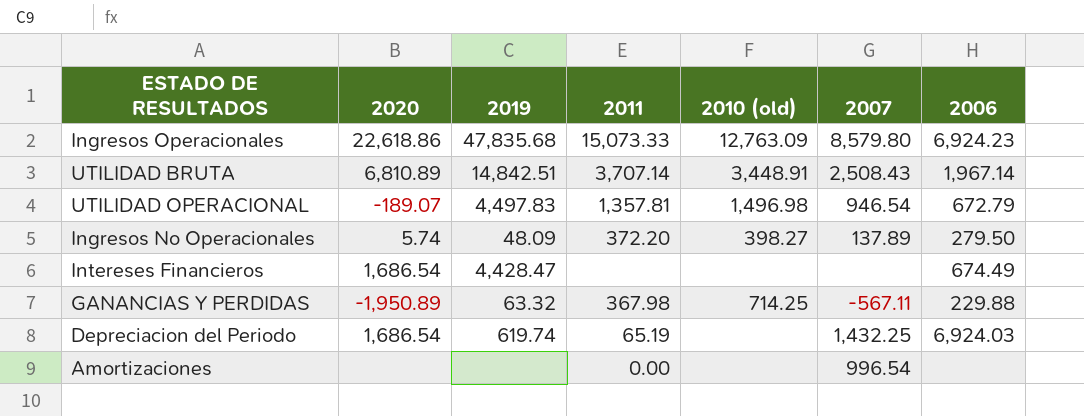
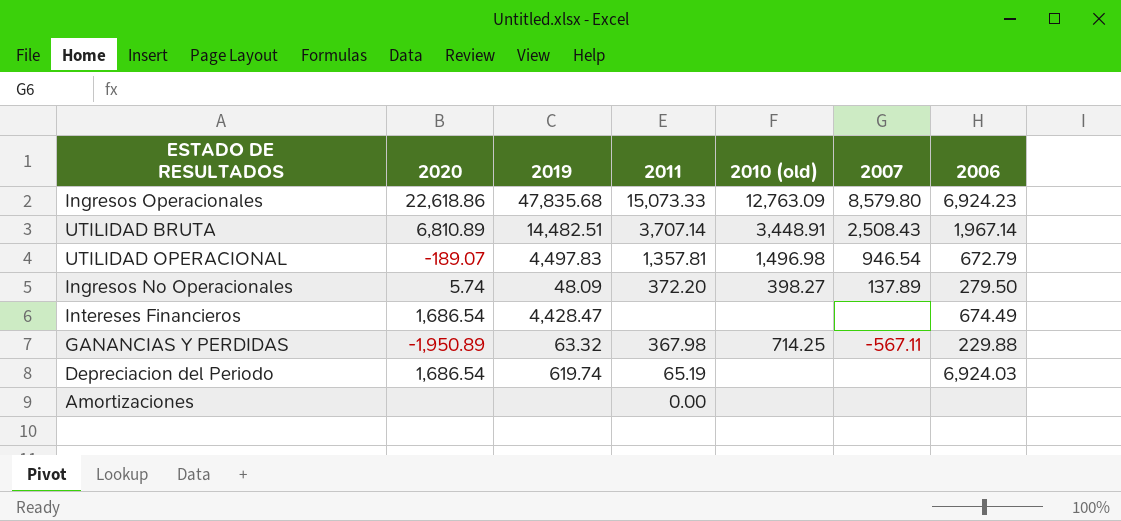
UTILIDAD BRUTA | 2019: 14,842.51 -> 14,482.51
Depreciacion del Periodo | 2007: 1,432.25 -> none
Amortizaciones | 2007: 996.54 -> none

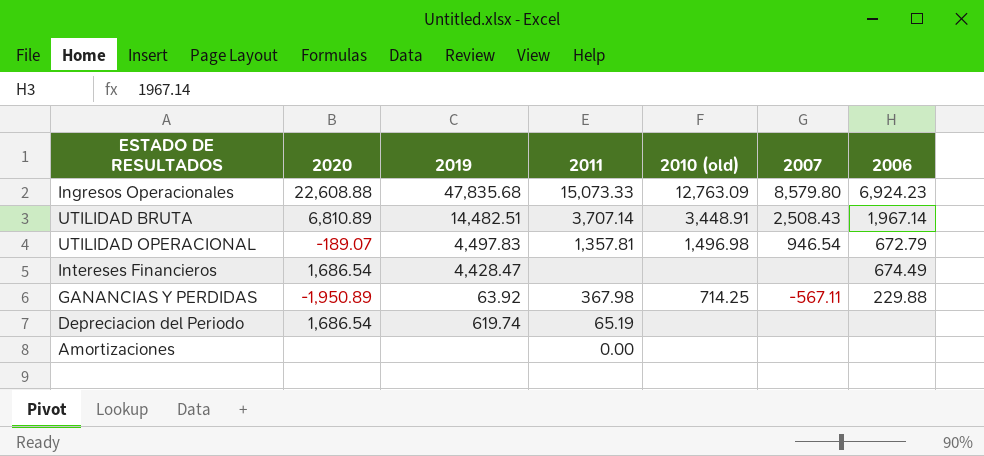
row Ingresos No Operacionales: 5.74 | 48.09 | 372.20 | 398.27 | 137.89 | 279.50 -> none
Ingresos Operacionales | 2020: 22,618.86 -> 22,608.88
GANANCIAS Y PERDIDAS | 2019: 63.32 -> 63.92
Depreciacion del Periodo | 2006: 6,924.03 -> none

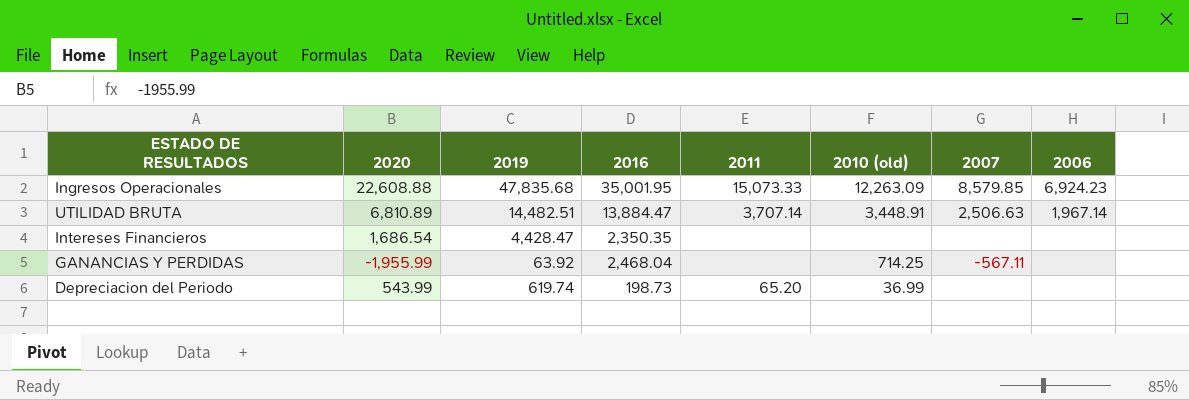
column 2016 | position: none -> 4
row UTILIDAD OPERACIONAL: -189.07 | 4,497.83 | 1,357.81 | 1,496.98 | 946.54 | 672.79 -> none
row Amortizaciones: none | none | 0.00 | none | none | none -> none
Ingresos Operacionales | 2010 (old): 12,763.09 -> 12,263.09
Ingresos Operacionales | 2007: 8,579.80 -> 8,579.85
UTILIDAD BRUTA | 2007: 2,508.43 -> 2,506.63
Intereses Financieros | 2006: 674.49 -> none
GANANCIAS Y PERDIDAS | 2020: -1,950.89 -> -1,955.99
GANANCIAS Y PERDIDAS | 2011: 367.98 -> none
GANANCIAS Y PERDIDAS | 2006: 229.88 -> none
Depreciacion del Periodo | 2020: 1,686.54 -> 543.99
Depreciacion del Periodo | 2011: 65.19 -> 65.20
Depreciacion del Periodo | 2010 (old): none -> 36.99

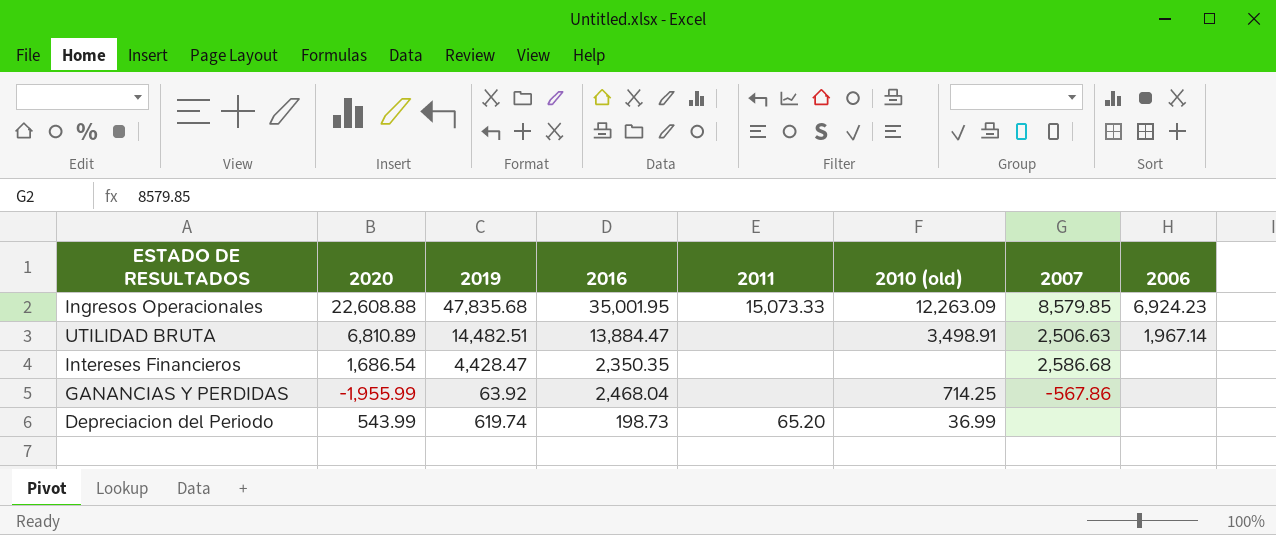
UTILIDAD BRUTA | 2011: 3,707.14 -> none
UTILIDAD BRUTA | 2010 (old): 3,448.91 -> 3,498.91
Intereses Financieros | 2007: none -> 2,586.68
GANANCIAS Y PERDIDAS | 2007: -567.11 -> -567.86

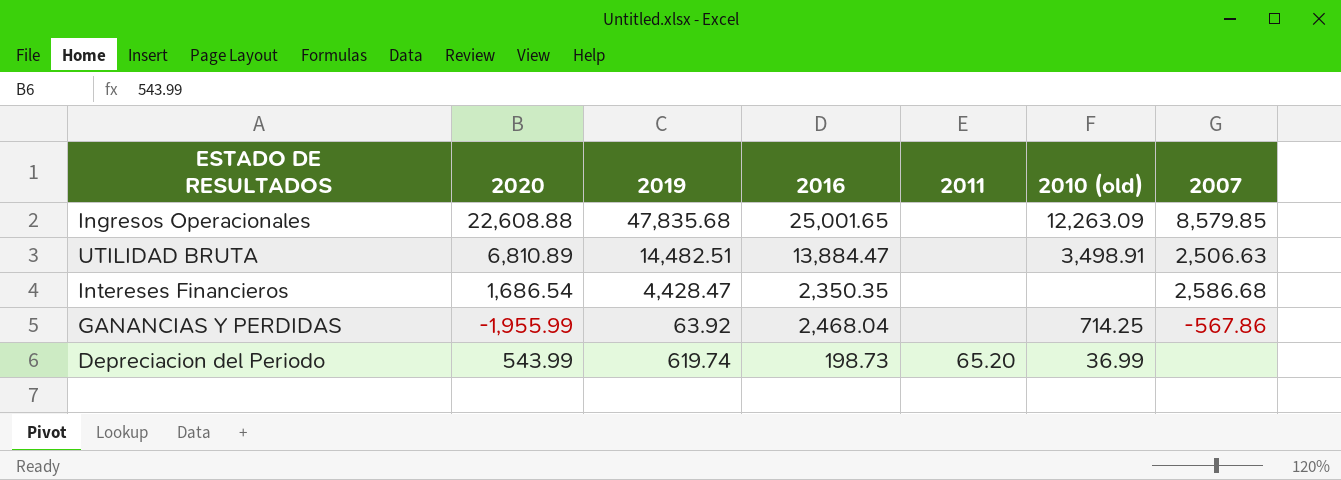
column 2006 | position: 8 -> none
Ingresos Operacionales | 2016: 35,001.95 -> 25,001.65
Ingresos Operacionales | 2011: 15,073.33 -> none

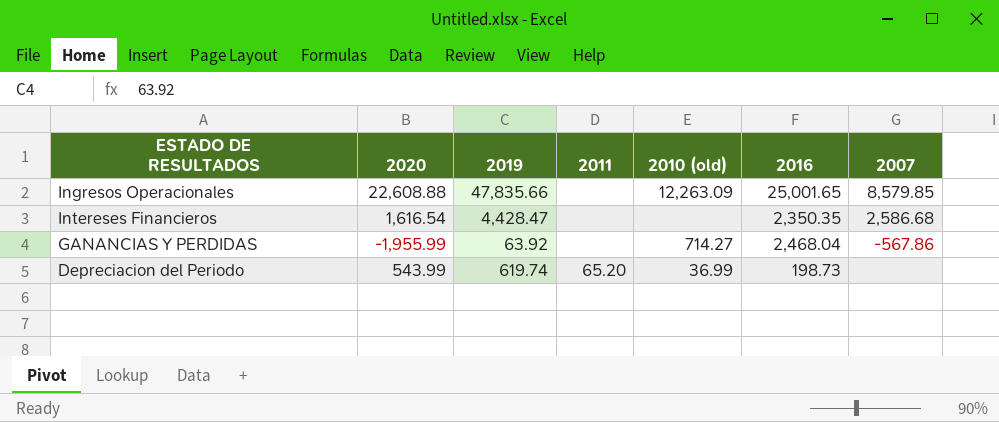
column 2016 | position: 4 -> 6
row UTILIDAD BRUTA: 6,810.89 | 14,482.51 | 13,884.47 | none | 3,498.91 | 2,506.63 -> none
Ingresos Operacionales | 2019: 47,835.68 -> 47,835.66
Intereses Financieros | 2020: 1,686.54 -> 1,616.54
GANANCIAS Y PERDIDAS | 2010 (old): 714.25 -> 714.27

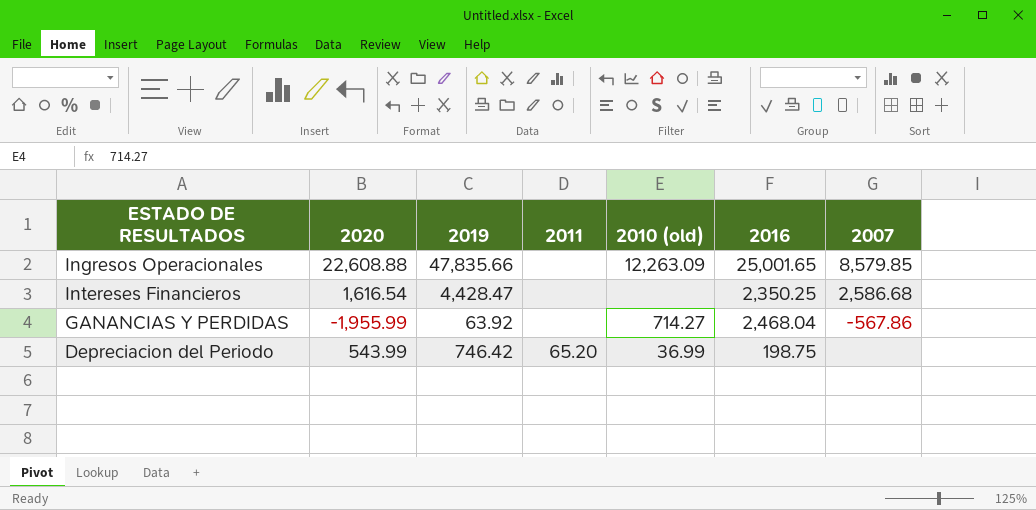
Intereses Financieros | 2016: 2,350.35 -> 2,350.25
Depreciacion del Periodo | 2019: 619.74 -> 746.42
Depreciacion del Periodo | 2016: 198.73 -> 198.75

